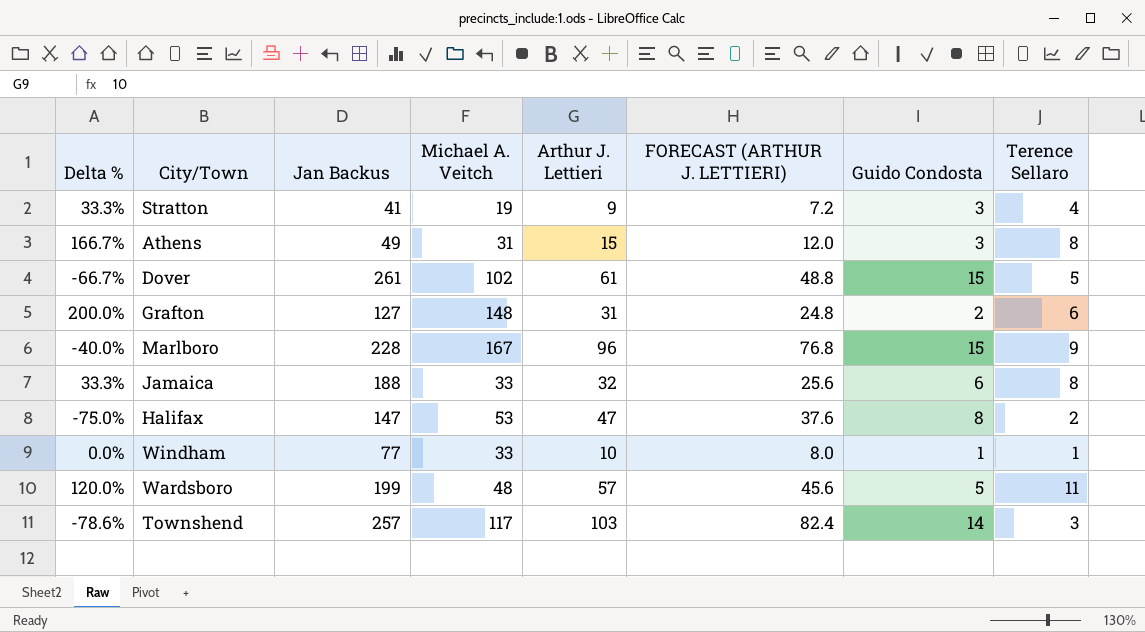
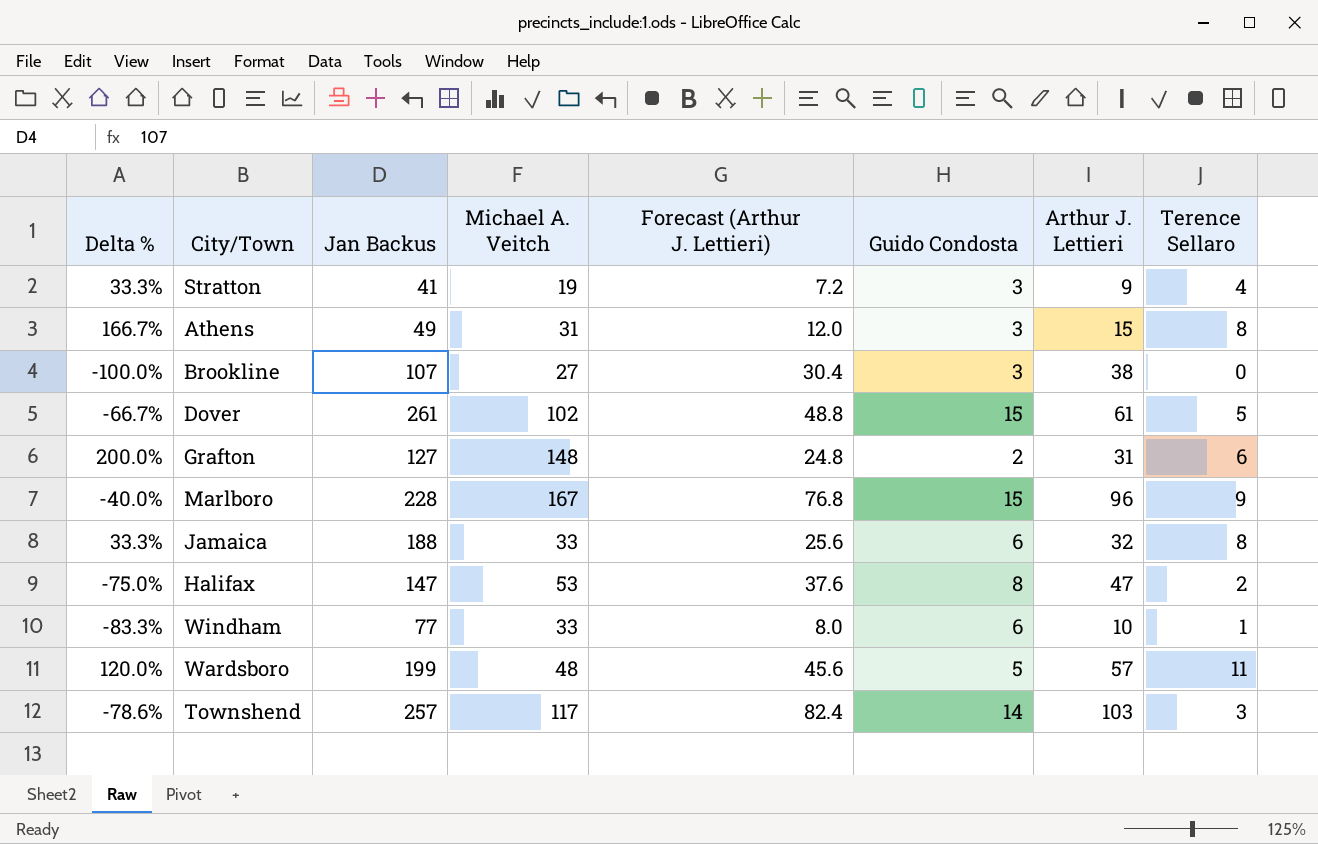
column name: FORECAST (ARTHUR J. LETTIERI) -> Forecast (Arthur J. Lettieri)
column Arthur J. Lettieri | position: 5 -> 7
row Brookline: none -> -100.0% | 107 | 27 | 30.4 | 3 | 38 | 0
Windham | Delta %: 0.0% -> -83.3%
Windham | Guido Condosta: 1 -> 6

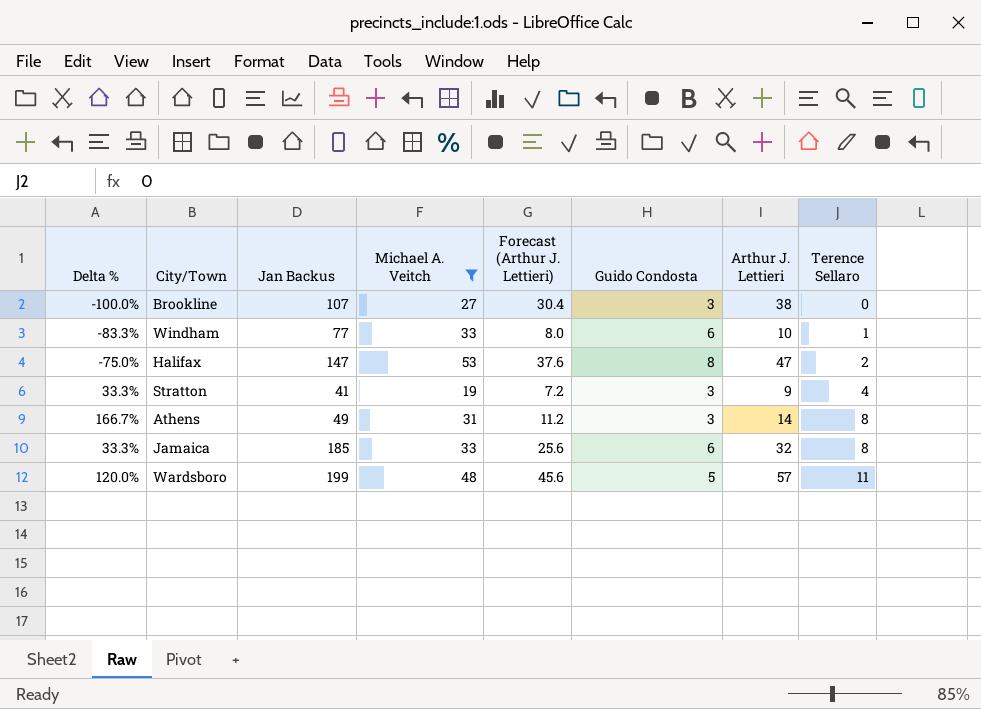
filter: none -> Michael A. Veitch <= 53
row order: none -> Terence Sellaro ascending
Athens | Forecast (Arthur J. Lettieri): 12.0 -> 11.2
Athens | Arthur J. Lettieri: 15 -> 14
Jamaica | Jan Backus: 188 -> 185

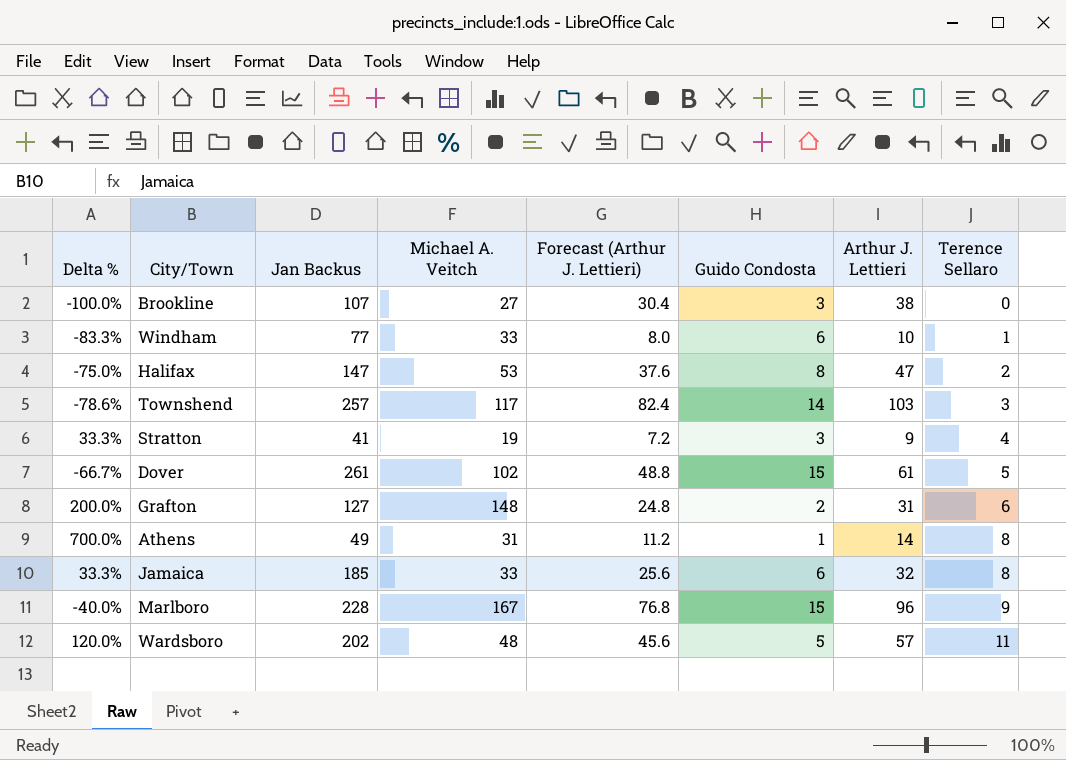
filter: Michael A. Veitch <= 53 -> none
Athens | Delta %: 166.7% -> 700.0%
Athens | Guido Condosta: 3 -> 1
Wardsboro | Jan Backus: 199 -> 202

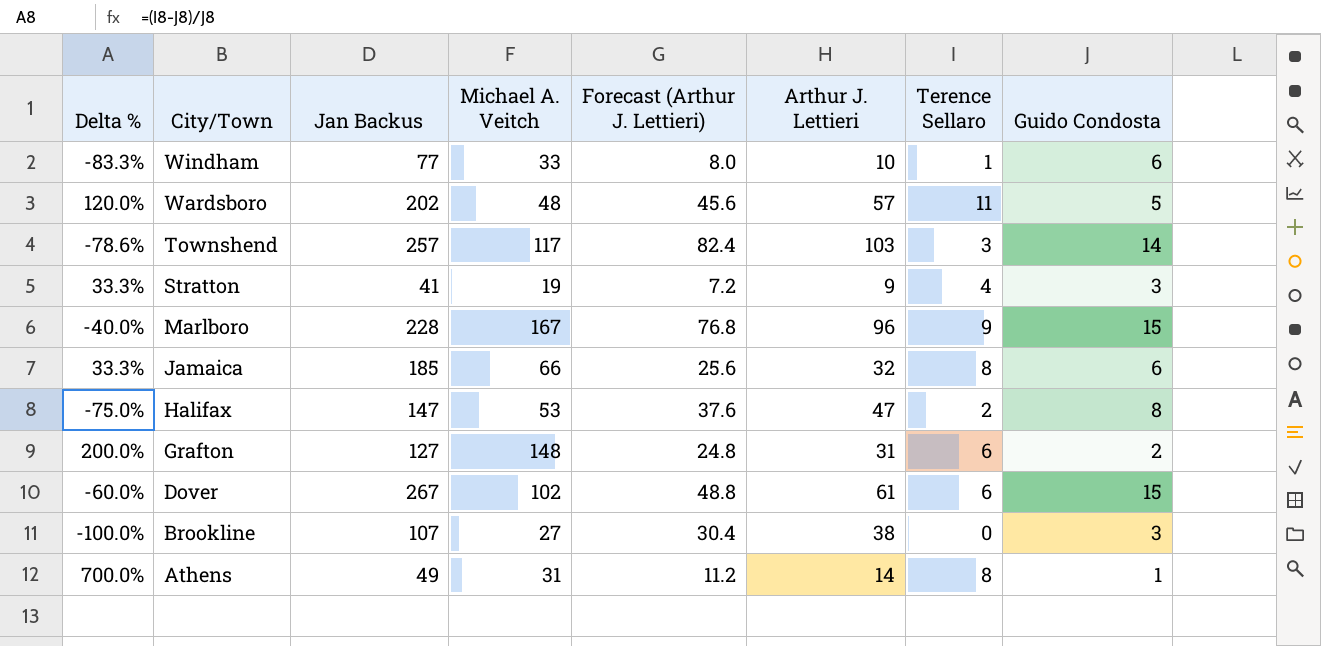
row order: Terence Sellaro ascending -> City/Town descending
column Guido Condosta | position: 6 -> 8
Jamaica | Michael A. Veitch: 33 -> 66
Dover | Delta %: -66.7% -> -60.0%
Dover | Jan Backus: 261 -> 267
Dover | Terence Sellaro: 5 -> 6

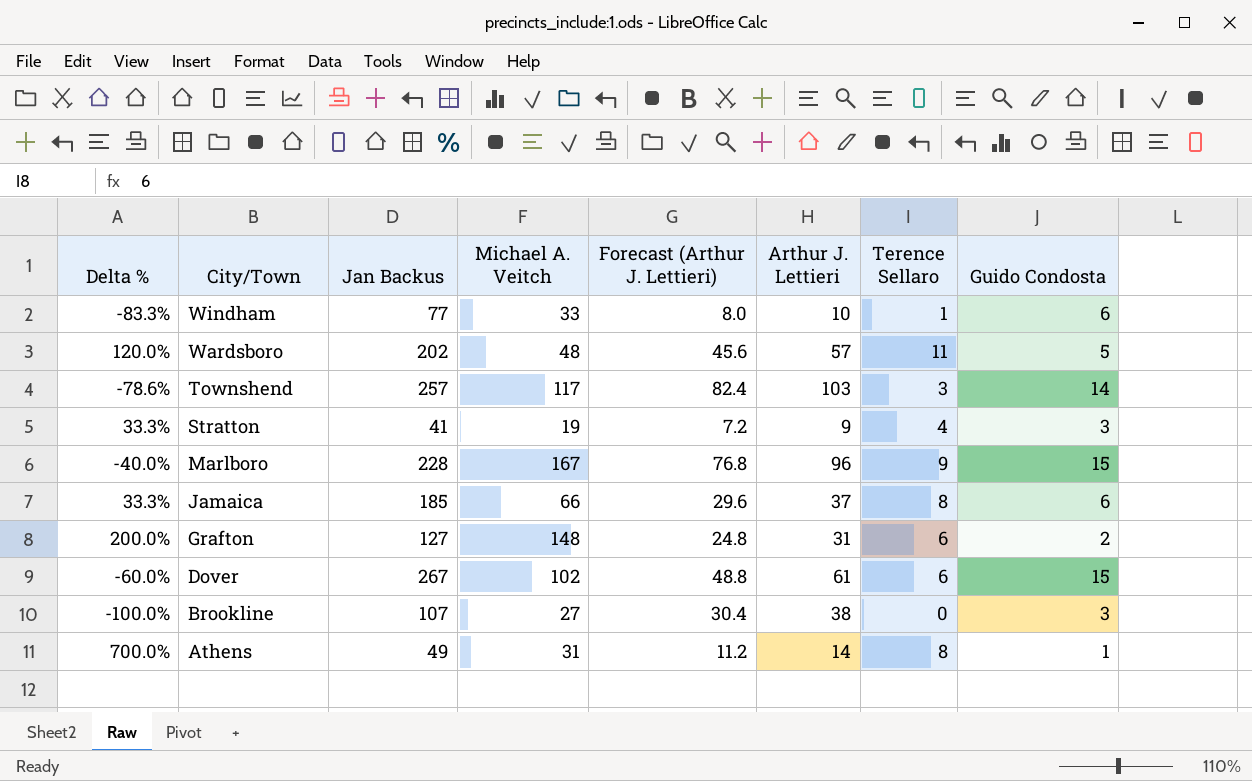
row Halifax: -75.0% | 147 | 53 | 37.6 | 47 | 2 | 8 -> none
Jamaica | Forecast (Arthur J. Lettieri): 25.6 -> 29.6
Jamaica | Arthur J. Lettieri: 32 -> 37

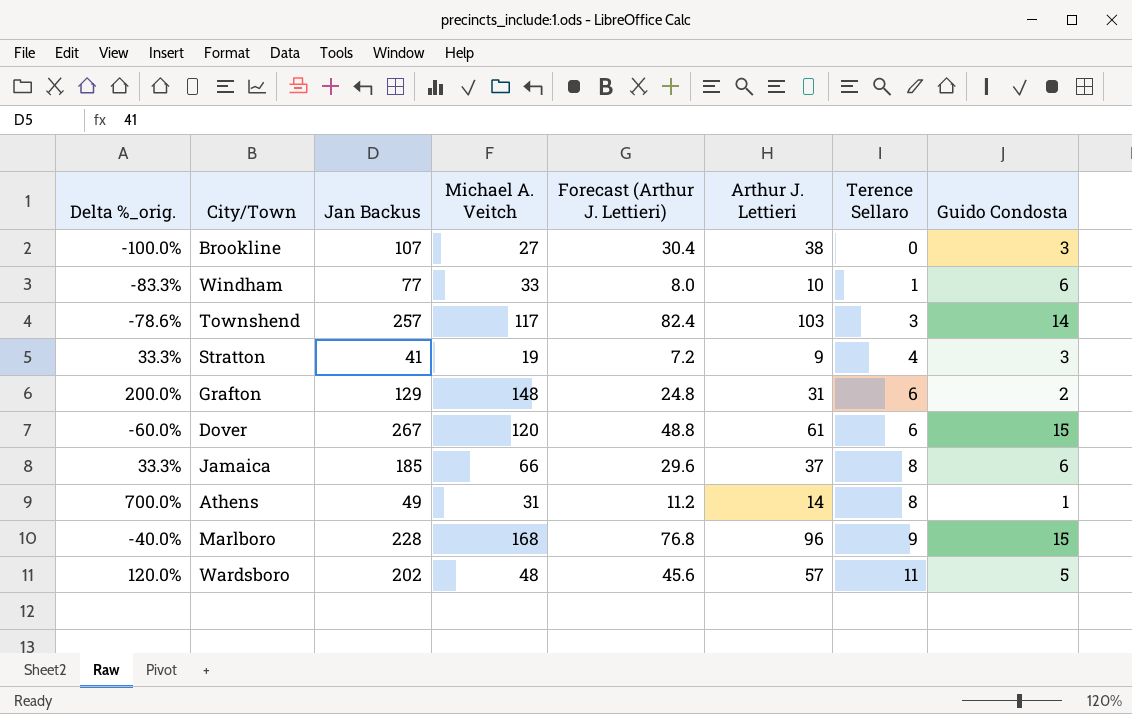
row order: City/Town descending -> Terence Sellaro ascending
column name: Delta % -> Delta %_orig.
Grafton | Jan Backus: 127 -> 129
Dover | Michael A. Veitch: 102 -> 120
Marlboro | Michael A. Veitch: 167 -> 168

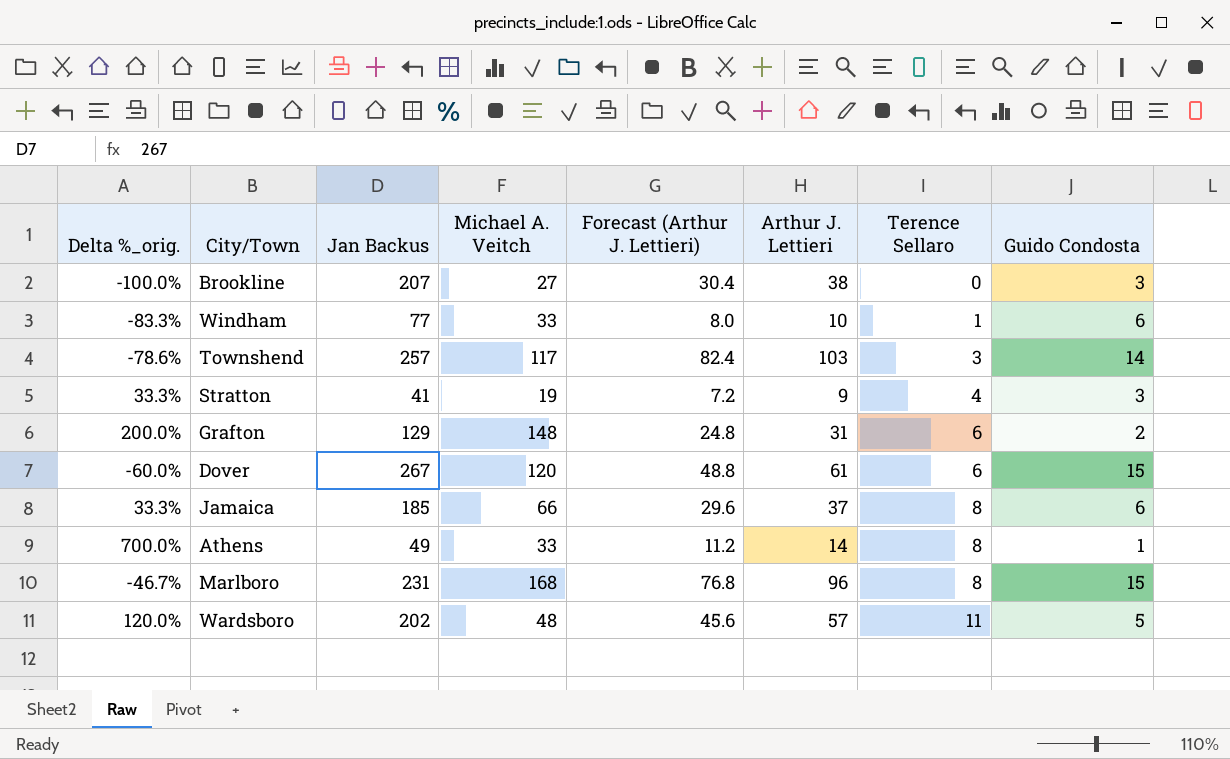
Brookline | Jan Backus: 107 -> 207
Athens | Michael A. Veitch: 31 -> 33
Marlboro | Delta %_orig.: -40.0% -> -46.7%
Marlboro | Jan Backus: 228 -> 231
Marlboro | Terence Sellaro: 9 -> 8

